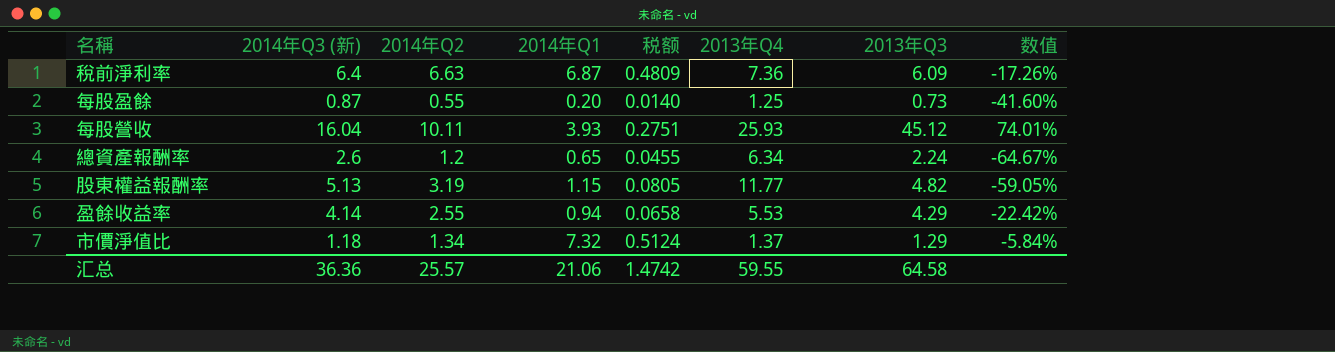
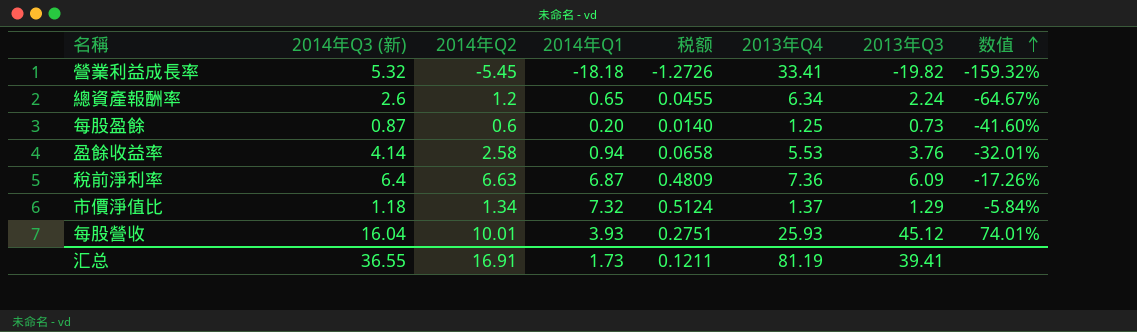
row order: none -> 数值 ascending
row 股東權益報酬率: 5.13 | 3.19 | 1.15 | 0.0805 | 11.77 | 4.82 | -59.05% -> none
row 營業利益成長率: none -> 5.32 | -5.45 | -18.18 | -1.2726 | 33.41 | -19.82 | -159.32%
每股盈餘 | 2014年Q2: 0.55 -> 0.6
盈餘收益率 | 2014年Q2: 2.55 -> 2.58
盈餘收益率 | 2013年Q3: 4.29 -> 3.76
盈餘收益率 | 数值: -22.42% -> -32.01%
每股營收 | 2014年Q2: 10.11 -> 10.01
汇总 | 2014年Q3 (新): 36.36 -> 36.55
汇总 | 2014年Q2: 25.57 -> 16.91
汇总 | 2014年Q1: 21.06 -> 1.73
汇总 | 税额: 1.4742 -> 0.1211
汇总 | 2013年Q4: 59.55 -> 81.19
汇总 | 2013年Q3: 64.58 -> 39.41

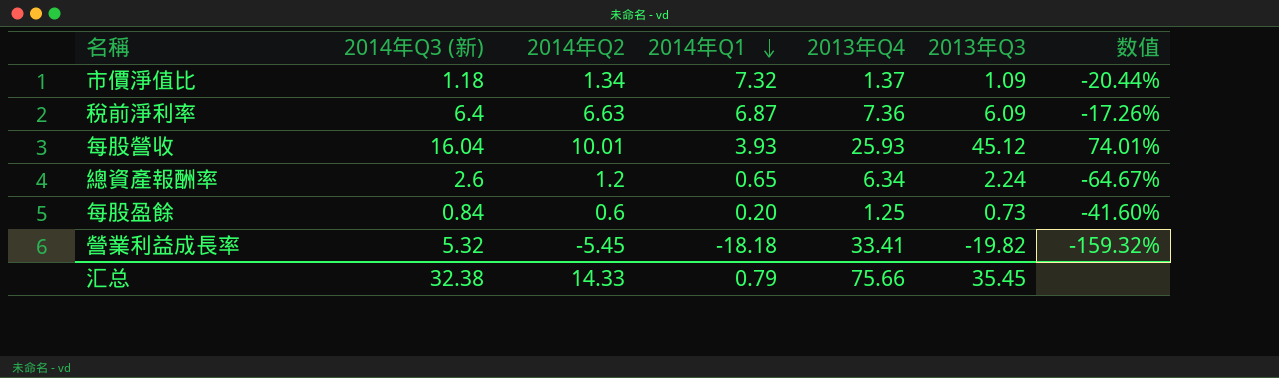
row order: 数值 ascending -> 2014年Q1 descending
column 税额 | formula: [2014年Q1] * 0.07 -> none
row 盈餘收益率: 4.14 | 2.58 | 0.94 | 0.0658 | 5.53 | 3.76 | -32.01% -> none
市價淨值比 | 2013年Q3: 1.29 -> 1.09
市價淨值比 | 数值: -5.84% -> -20.44%
每股盈餘 | 2014年Q3 (新): 0.87 -> 0.84
汇总 | 2014年Q3 (新): 36.55 -> 32.38
汇总 | 2014年Q2: 16.91 -> 14.33
汇总 | 2014年Q1: 1.73 -> 0.79
汇总 | 2013年Q4: 81.19 -> 75.66
汇总 | 2013年Q3: 39.41 -> 35.45

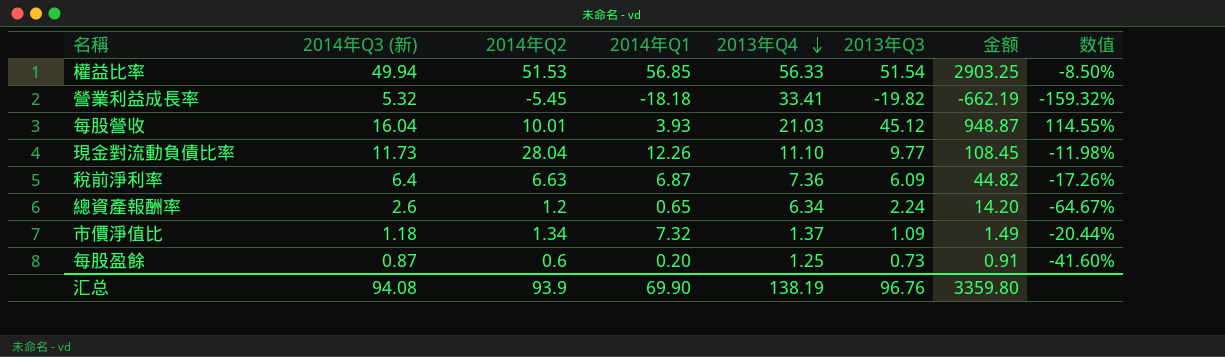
row order: 2014年Q1 descending -> 2013年Q4 descending
column 金额 | formula: none -> [2013年Q4] * [2013年Q3]
row 權益比率: none -> 49.94 | 51.53 | 56.85 | 56.33 | 51.54 | 2903.25 | -8.50%
每股營收 | 2013年Q4: 25.93 -> 21.03
每股營收 | 数值: 74.01% -> 114.55%
row 現金對流動負債比率: none -> 11.73 | 28.04 | 12.26 | 11.10 | 9.77 | 108.45 | -11.98%
每股盈餘 | 2014年Q3 (新): 0.84 -> 0.87
汇总 | 2014年Q3 (新): 32.38 -> 94.08
汇总 | 2014年Q2: 14.33 -> 93.9
汇总 | 2014年Q1: 0.79 -> 69.90
汇总 | 2013年Q4: 75.66 -> 138.19
汇总 | 2013年Q3: 35.45 -> 96.76

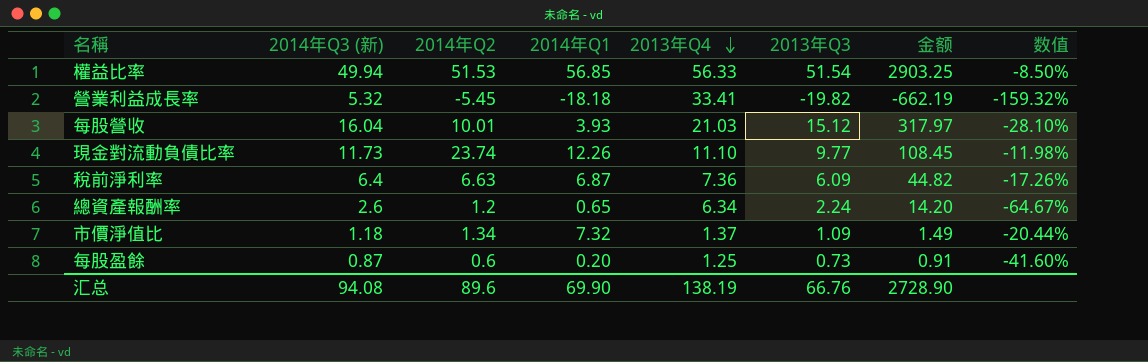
每股營收 | 2013年Q3: 45.12 -> 15.12
每股營收 | 金额: 948.87 -> 317.97
每股營收 | 数值: 114.55% -> -28.10%
現金對流動負債比率 | 2014年Q2: 28.04 -> 23.74
汇总 | 2014年Q2: 93.9 -> 89.6
汇总 | 2013年Q3: 96.76 -> 66.76
汇总 | 金额: 3359.80 -> 2728.90

